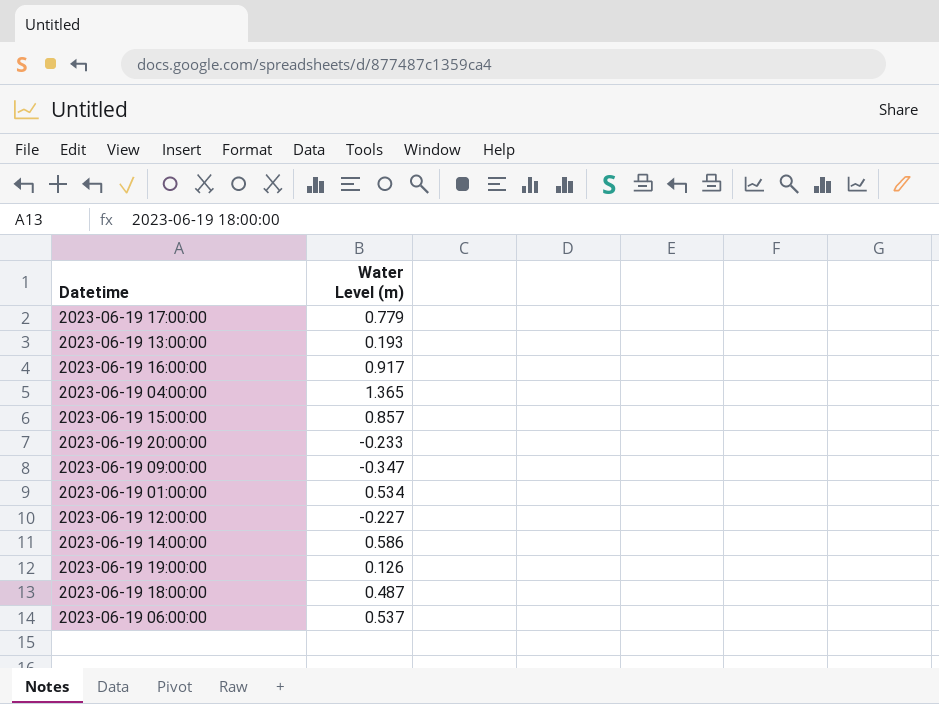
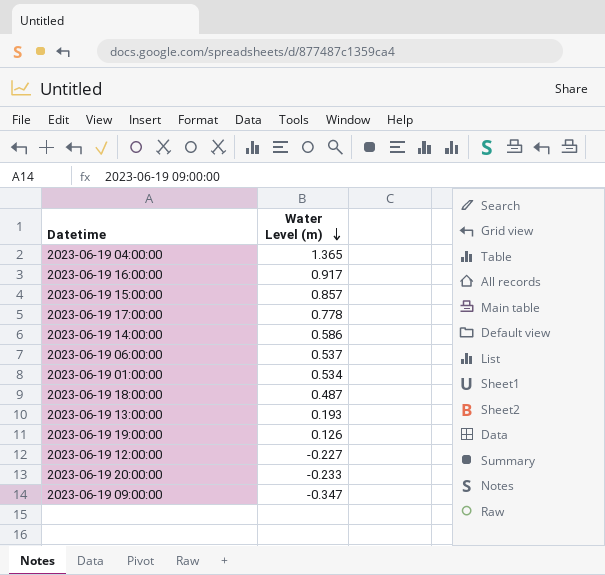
row order: none -> Water Level (m) descending
2023-06-19 17:00:00 | Water Level (m): 0.779 -> 0.778

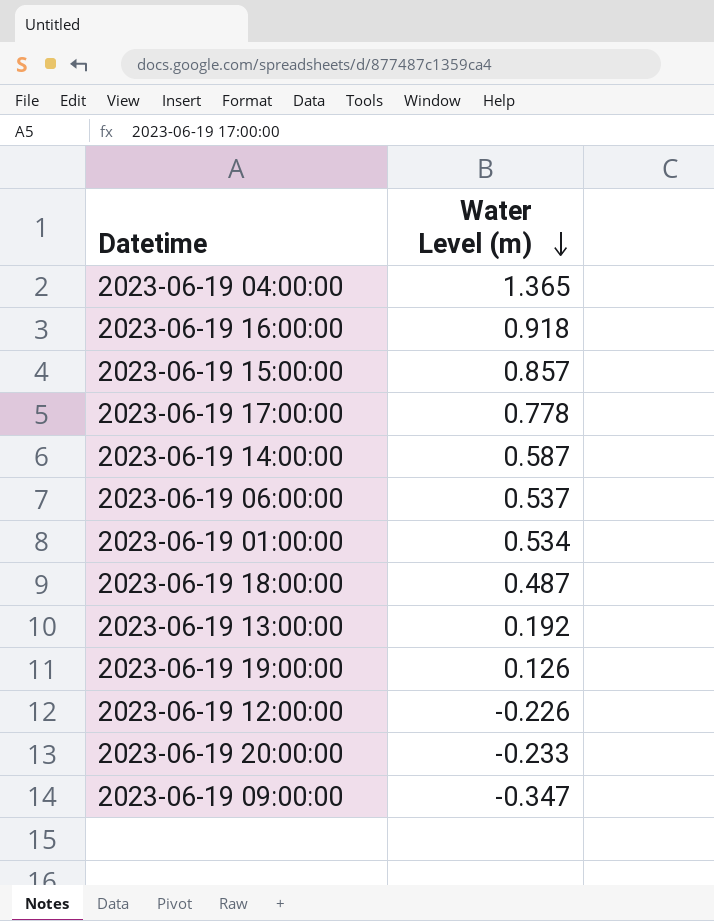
2023-06-19 16:00:00 | Water Level (m): 0.917 -> 0.918
2023-06-19 14:00:00 | Water Level (m): 0.586 -> 0.587
2023-06-19 13:00:00 | Water Level (m): 0.193 -> 0.192
2023-06-19 12:00:00 | Water Level (m): -0.227 -> -0.226

